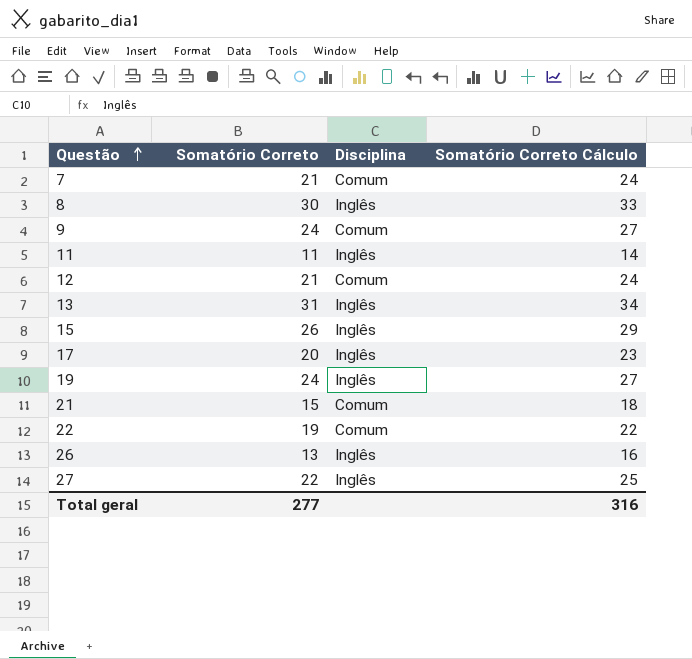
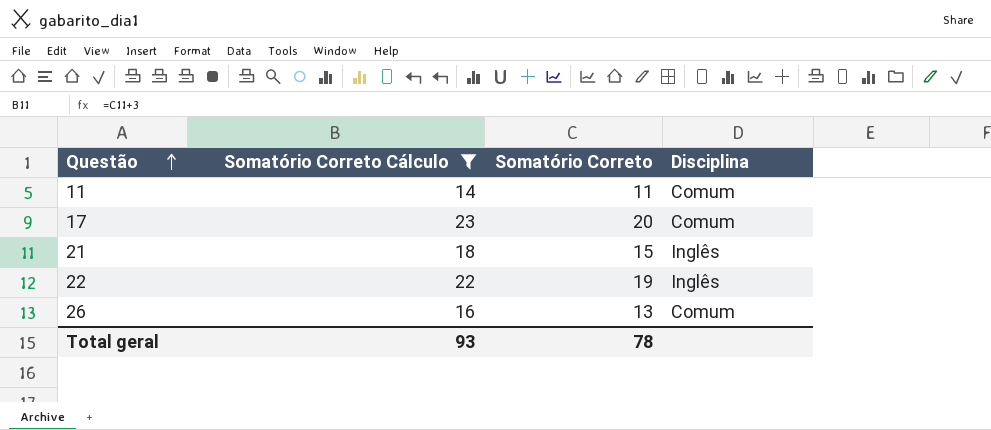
filter: none -> Somatório Correto Cálculo <= 23
column Somatório Correto Cálculo | position: 4 -> 2
11 | Disciplina: Inglês -> Comum
17 | Disciplina: Inglês -> Comum
21 | Disciplina: Comum -> Inglês
22 | Disciplina: Comum -> Inglês
26 | Disciplina: Inglês -> Comum
Total geral | Somatório Correto Cálculo: 316 -> 93
Total geral | Somatório Correto: 277 -> 78

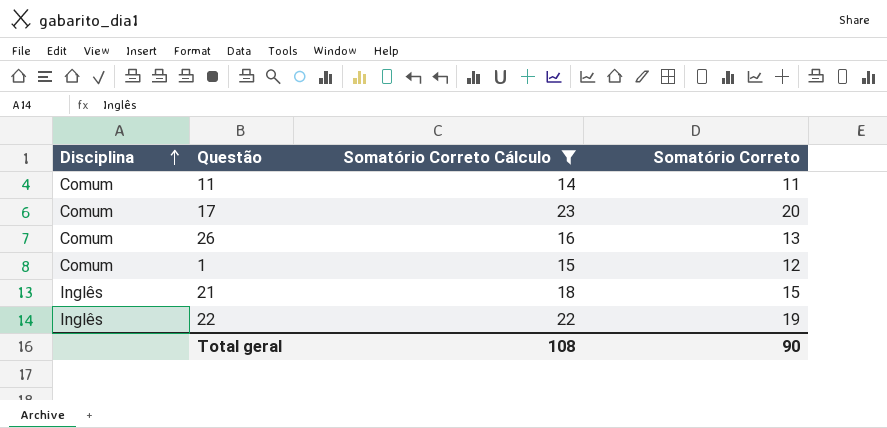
row order: Questão ascending -> Disciplina ascending
column Disciplina | position: 4 -> 1
row 1: none -> Comum | 15 | 12
Total geral | Somatório Correto Cálculo: 93 -> 108
Total geral | Somatório Correto: 78 -> 90

